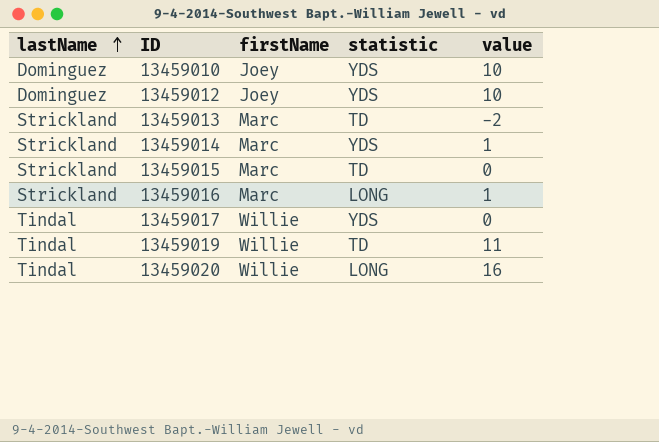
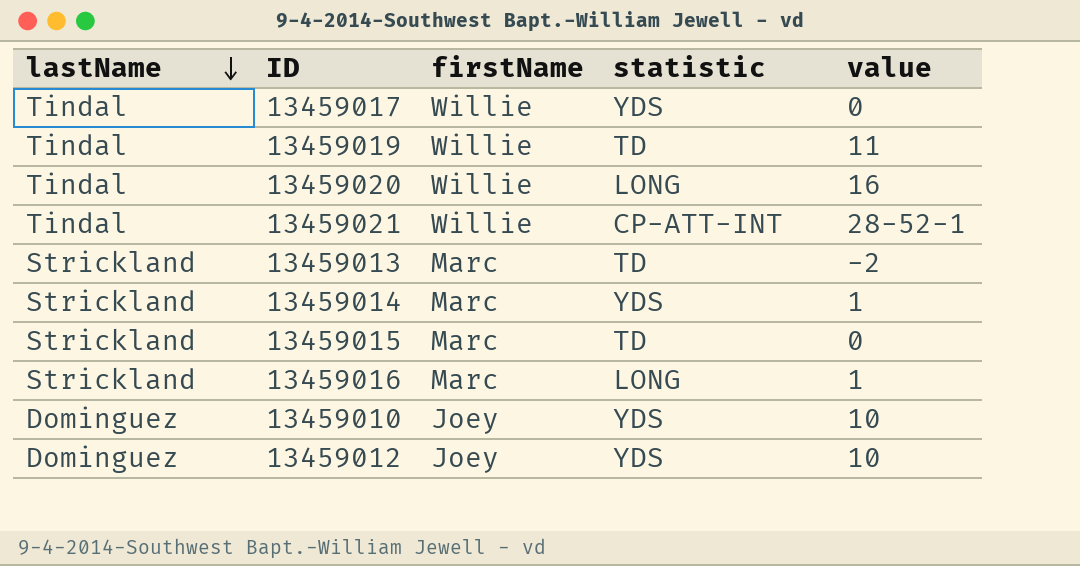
row order: lastName ascending -> lastName descending
row 13459021: none -> Tindal | Willie | CP-ATT-INT | 28-52-1

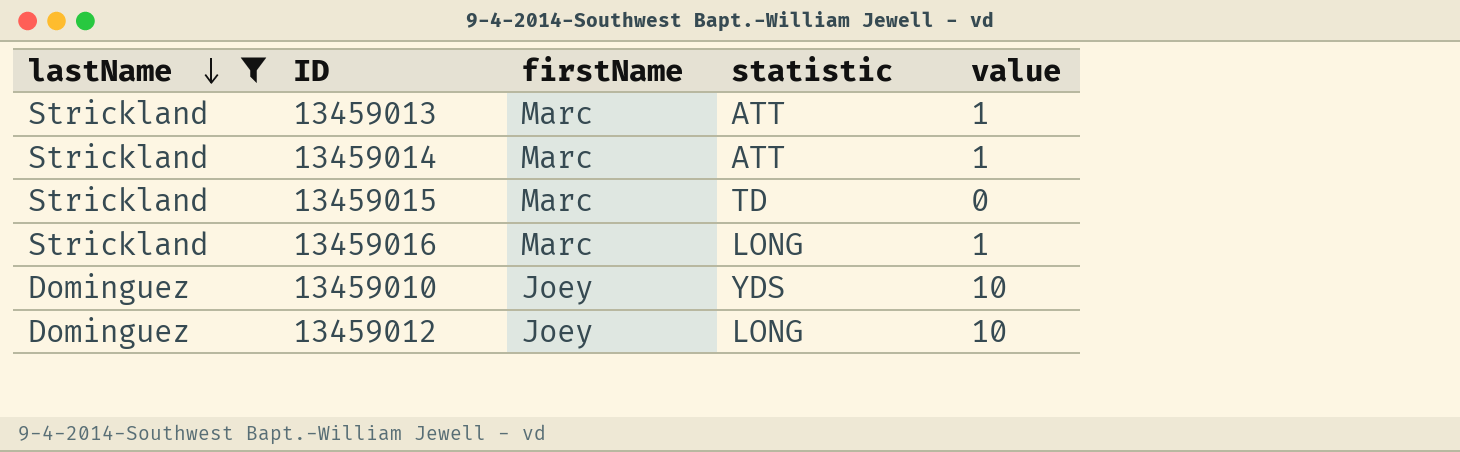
filter: none -> lastName != Tindal
13459013 | statistic: TD -> ATT
13459013 | value: -2 -> 1
13459014 | statistic: YDS -> ATT
13459012 | statistic: YDS -> LONG

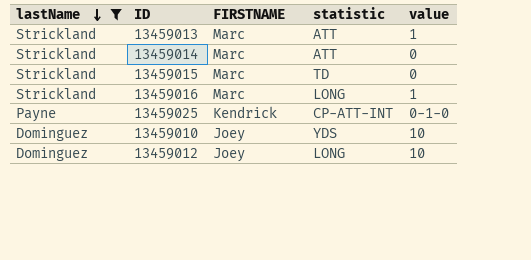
column name: firstName -> FIRSTNAME
13459014 | value: 1 -> 0
row 13459025: none -> Payne | Kendrick | CP-ATT-INT | 0-1-0

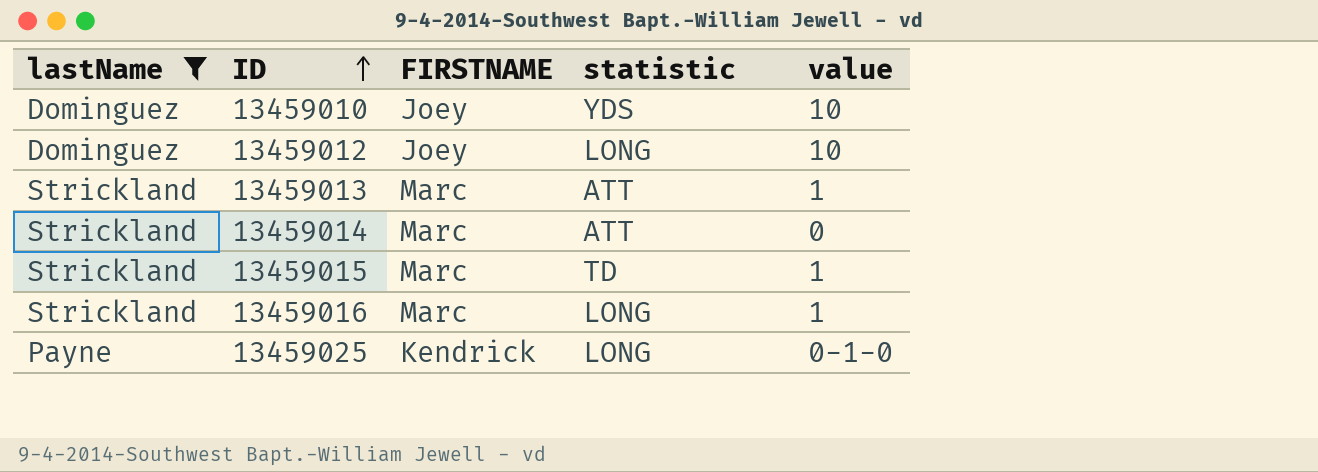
row order: lastName descending -> ID ascending
13459015 | value: 0 -> 1
13459025 | statistic: CP-ATT-INT -> LONG

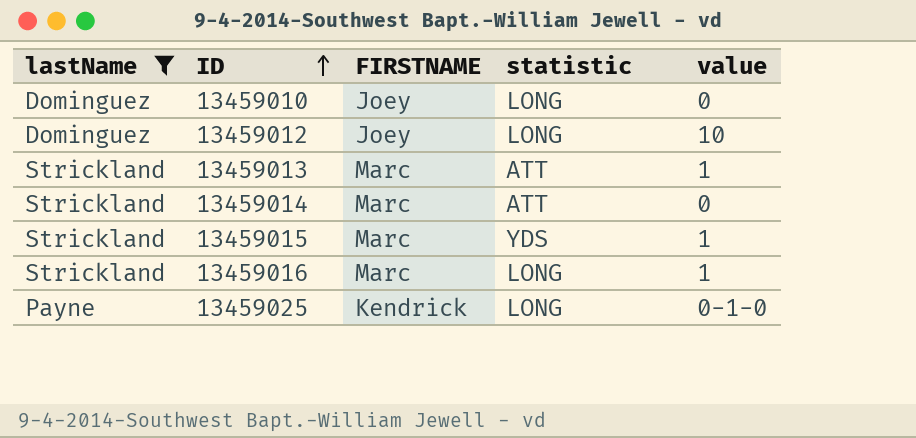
13459010 | statistic: YDS -> LONG
13459010 | value: 10 -> 0
13459015 | statistic: TD -> YDS

